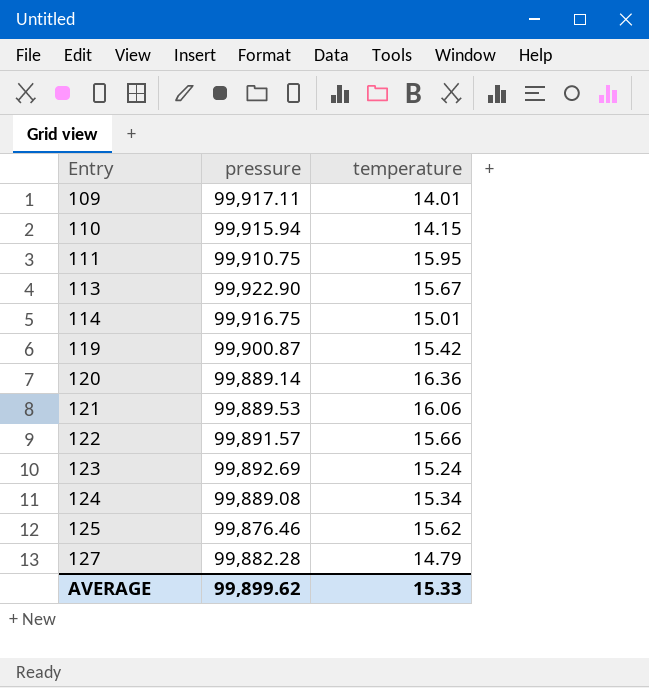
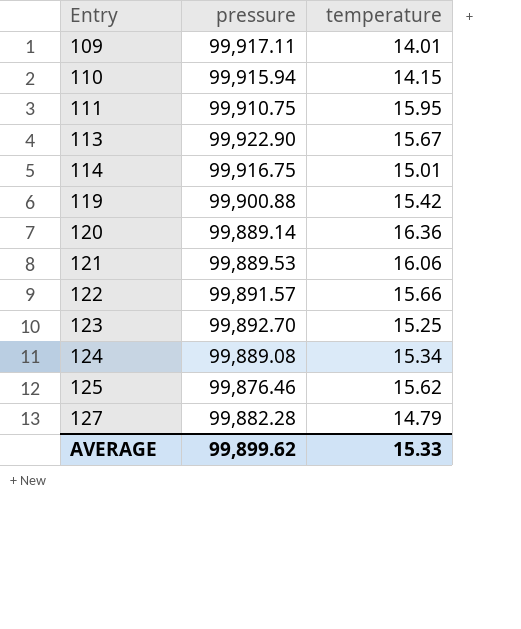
119 | pressure: 99,900.87 -> 99,900.88
123 | pressure: 99,892.69 -> 99,892.70
123 | temperature: 15.24 -> 15.25

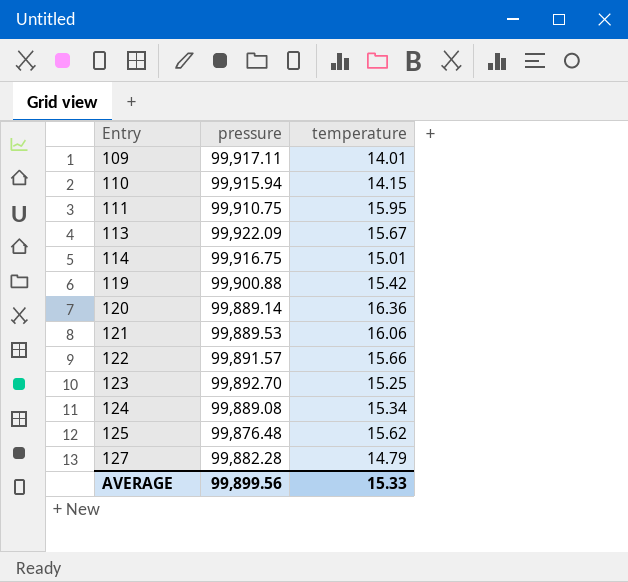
113 | pressure: 99,922.90 -> 99,922.09
125 | pressure: 99,876.46 -> 99,876.48
AVERAGE | pressure: 99,899.62 -> 99,899.56

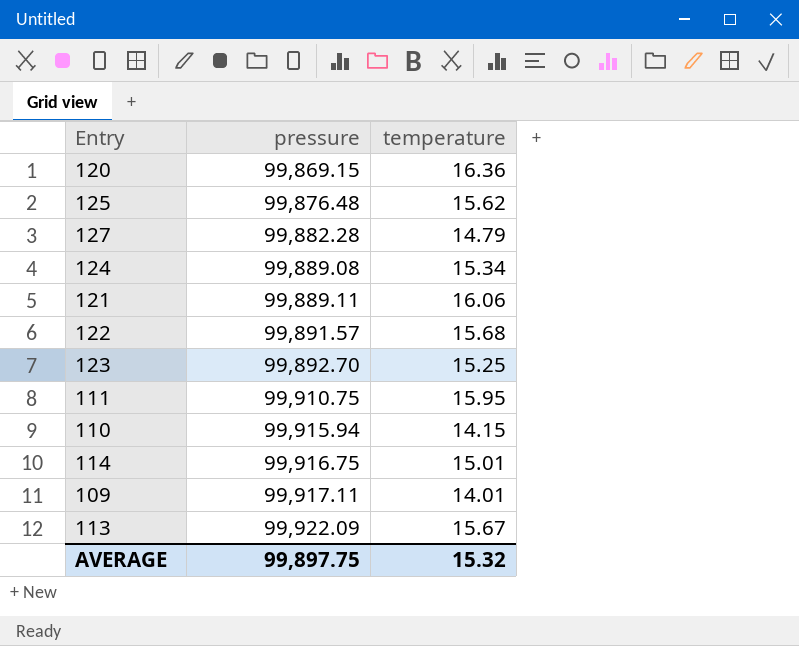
row order: Entry ascending -> pressure ascending
row 119: 99,900.88 | 15.42 -> none
120 | pressure: 99,889.14 -> 99,869.15
121 | pressure: 99,889.53 -> 99,889.11
122 | temperature: 15.66 -> 15.68
AVERAGE | pressure: 99,899.56 -> 99,897.75
AVERAGE | temperature: 15.33 -> 15.32

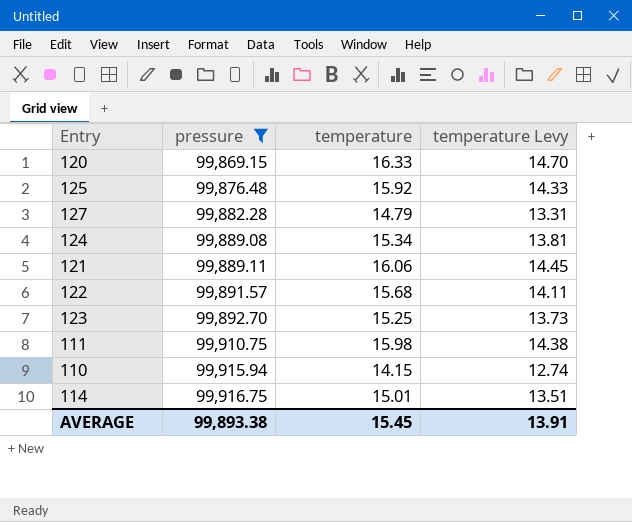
filter: none -> pressure <= 99,916.75
column temperature Levy | formula: none -> [temperature] * 0.9
120 | temperature: 16.36 -> 16.33
125 | temperature: 15.62 -> 15.92
111 | temperature: 15.95 -> 15.98
AVERAGE | pressure: 99,897.75 -> 99,893.38
AVERAGE | temperature: 15.32 -> 15.45

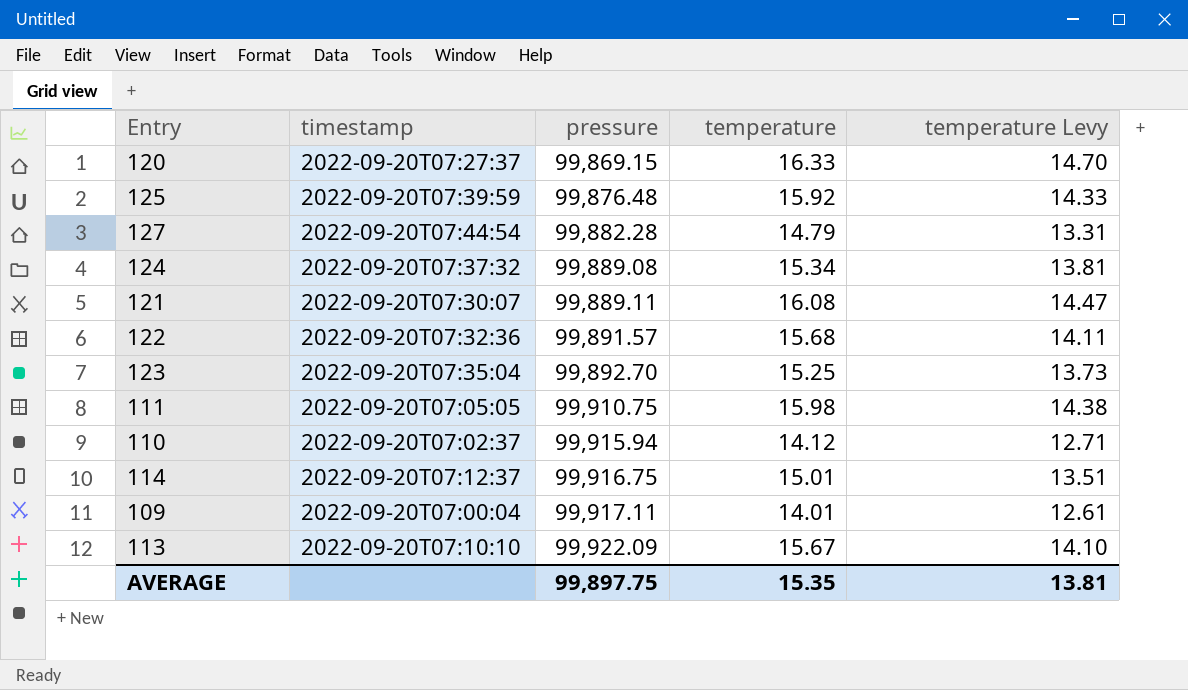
filter: pressure <= 99,916.75 -> none
column timestamp | position: none -> 2
121 | temperature: 16.06 -> 16.08
121 | temperature Levy: 14.45 -> 14.47
110 | temperature: 14.15 -> 14.12
110 | temperature Levy: 12.74 -> 12.71
AVERAGE | pressure: 99,893.38 -> 99,897.75
AVERAGE | temperature: 15.45 -> 15.35
AVERAGE | temperature Levy: 13.91 -> 13.81

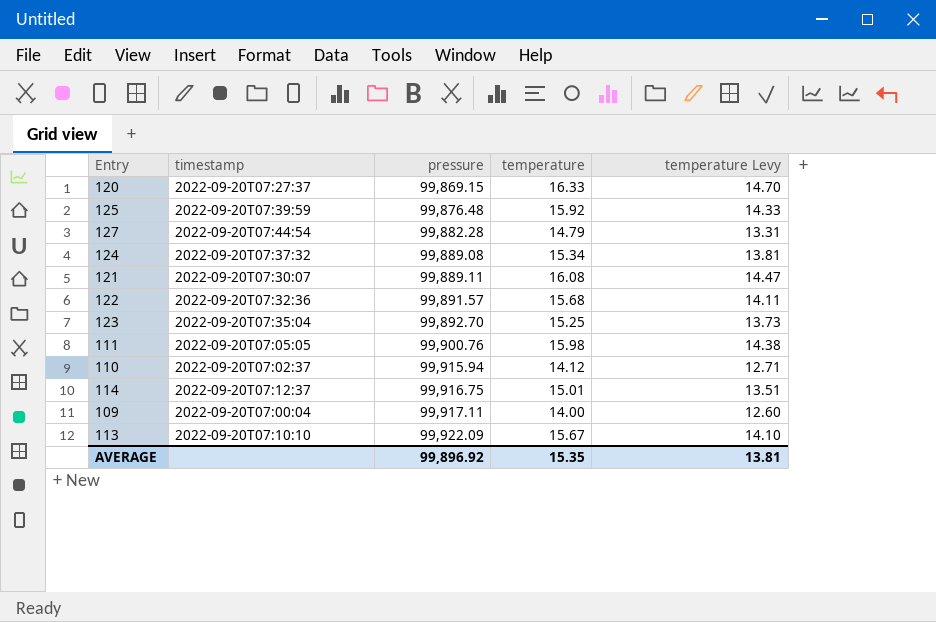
111 | pressure: 99,910.75 -> 99,900.76
109 | temperature: 14.01 -> 14.00
109 | temperature Levy: 12.61 -> 12.60
AVERAGE | pressure: 99,897.75 -> 99,896.92

